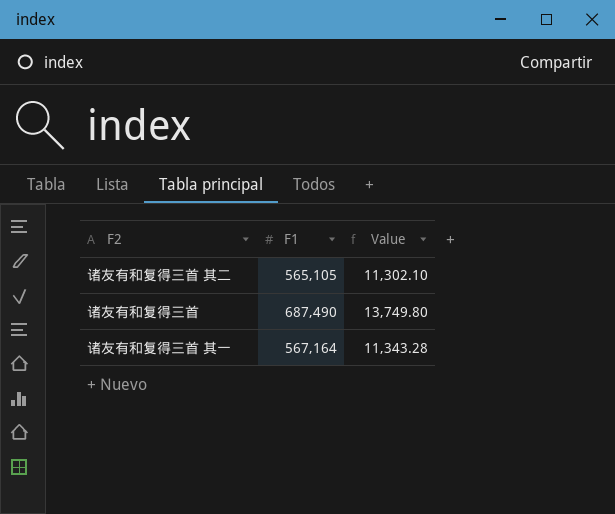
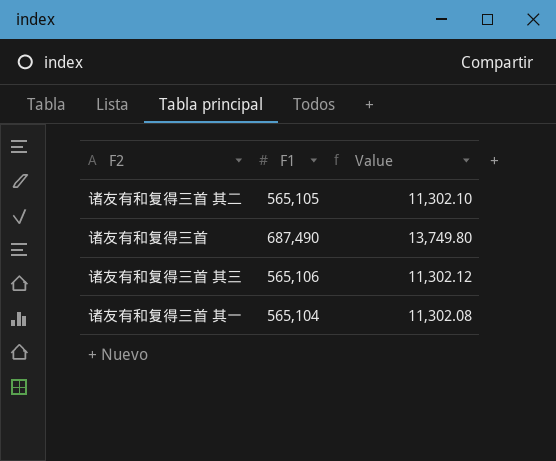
row 诸友有和复得三首 其三: none -> 565,106 | 11,302.12
诸友有和复得三首 其一 | F1: 567,164 -> 565,104
诸友有和复得三首 其一 | Value: 11,343.28 -> 11,302.08

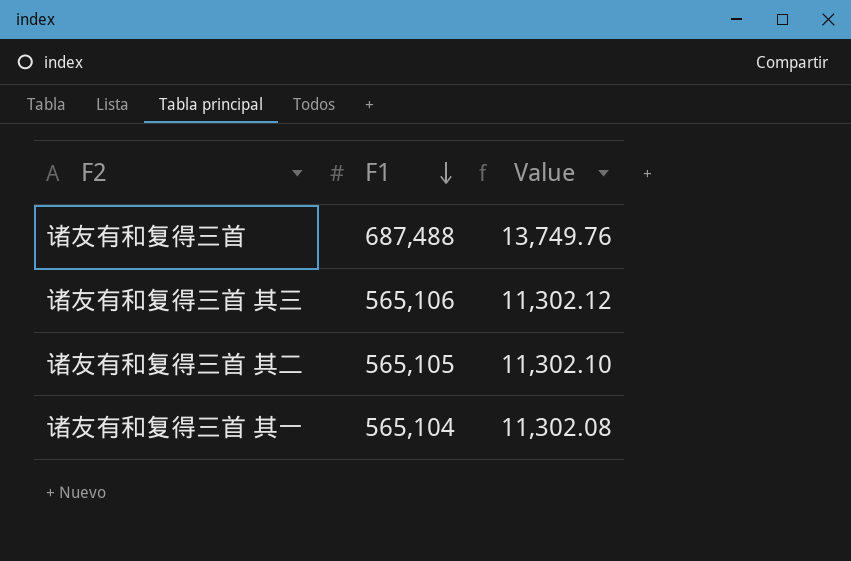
row order: none -> F1 descending
诸友有和复得三首 | F1: 687,490 -> 687,488
诸友有和复得三首 | Value: 13,749.80 -> 13,749.76

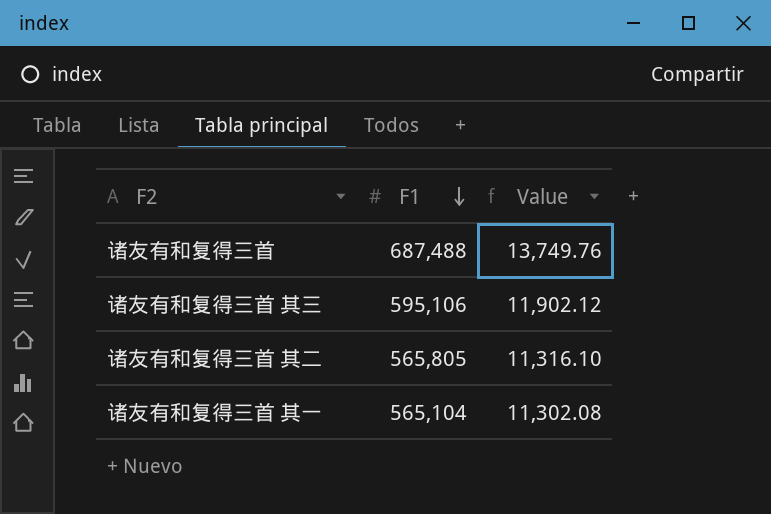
诸友有和复得三首 其三 | F1: 565,106 -> 595,106
诸友有和复得三首 其三 | Value: 11,302.12 -> 11,902.12
诸友有和复得三首 其二 | F1: 565,105 -> 565,805
诸友有和复得三首 其二 | Value: 11,302.10 -> 11,316.10

